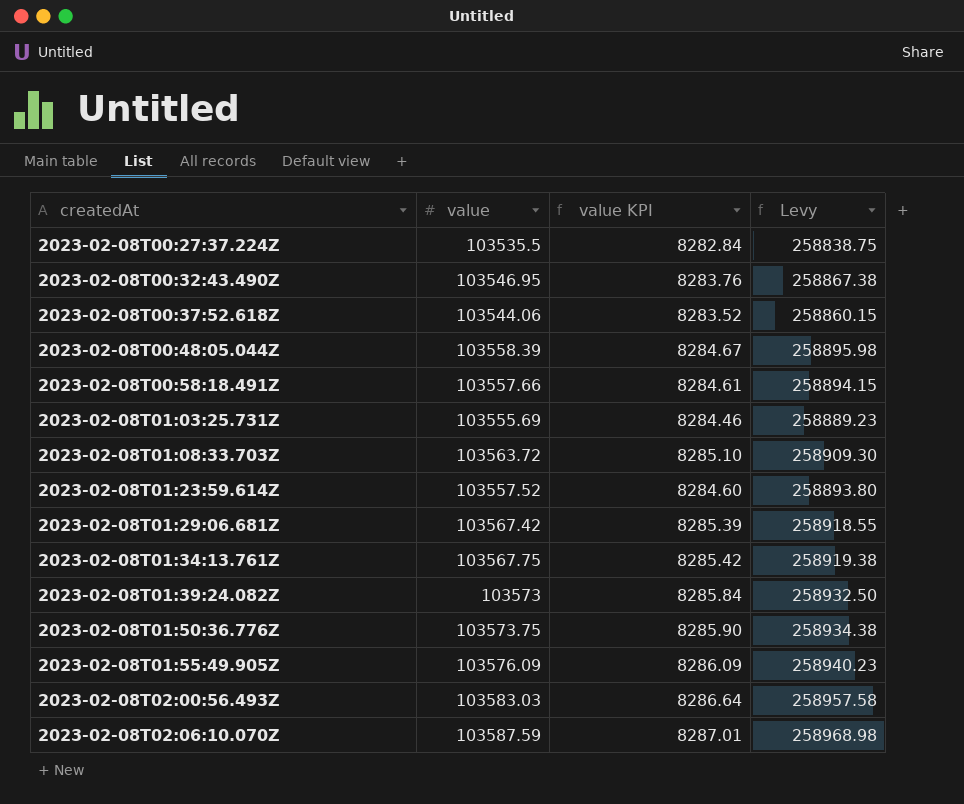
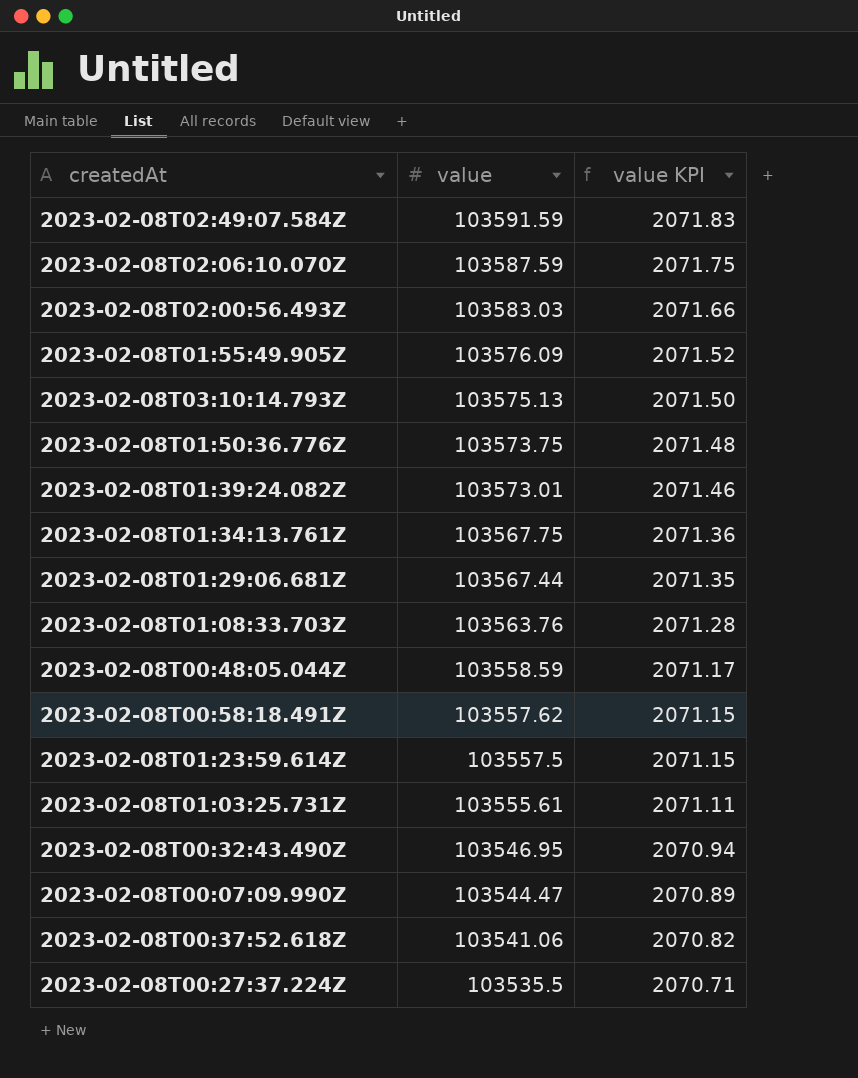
row order: createdAt ascending -> value descending
column Levy | formula: [value] * 2.5 -> none
column value KPI | formula: [value] * 0.08 -> [value] * 0.02
row 2023-02-08T02:49:07.584Z: none -> 103591.59 | 2071.83
row 2023-02-08T03:10:14.793Z: none -> 103575.13 | 2071.50
2023-02-08T01:39:24.082Z | value: 103573 -> 103573.01
2023-02-08T01:29:06.681Z | value: 103567.42 -> 103567.44
2023-02-08T01:08:33.703Z | value: 103563.72 -> 103563.76
2023-02-08T00:48:05.044Z | value: 103558.39 -> 103558.59
2023-02-08T00:58:18.491Z | value: 103557.66 -> 103557.62
2023-02-08T01:23:59.614Z | value: 103557.52 -> 103557.5
2023-02-08T01:03:25.731Z | value: 103555.69 -> 103555.61
row 2023-02-08T00:07:09.990Z: none -> 103544.47 | 2070.89
2023-02-08T00:37:52.618Z | value: 103544.06 -> 103541.06

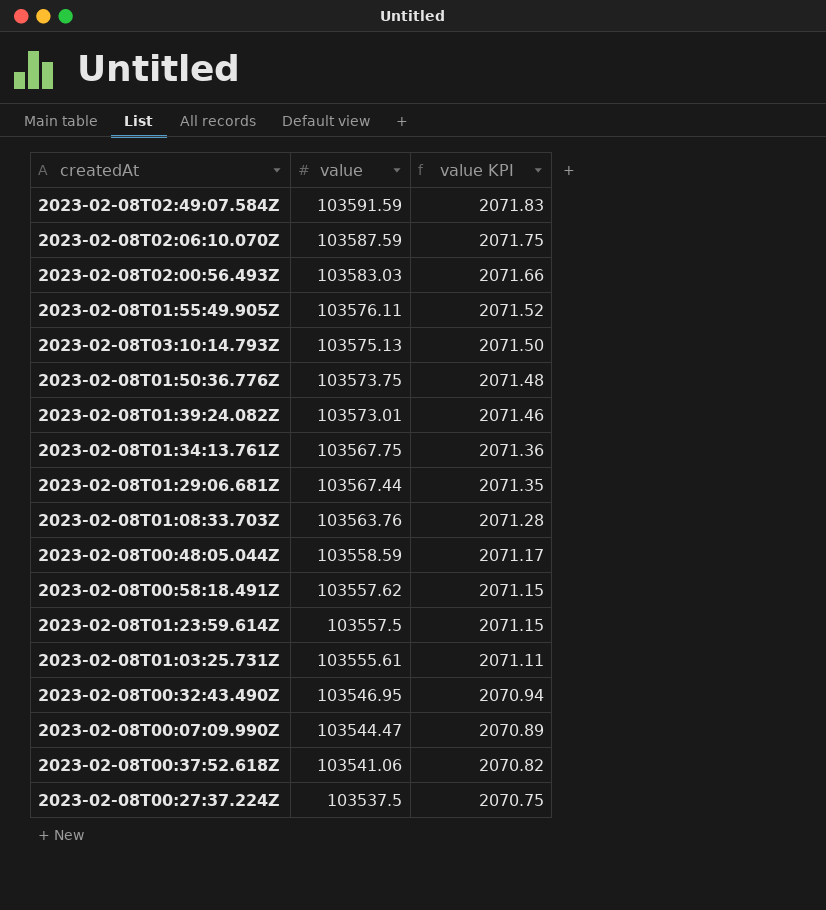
2023-02-08T01:55:49.905Z | value: 103576.09 -> 103576.11
2023-02-08T00:27:37.224Z | value: 103535.5 -> 103537.5
2023-02-08T00:27:37.224Z | value KPI: 2070.71 -> 2070.75

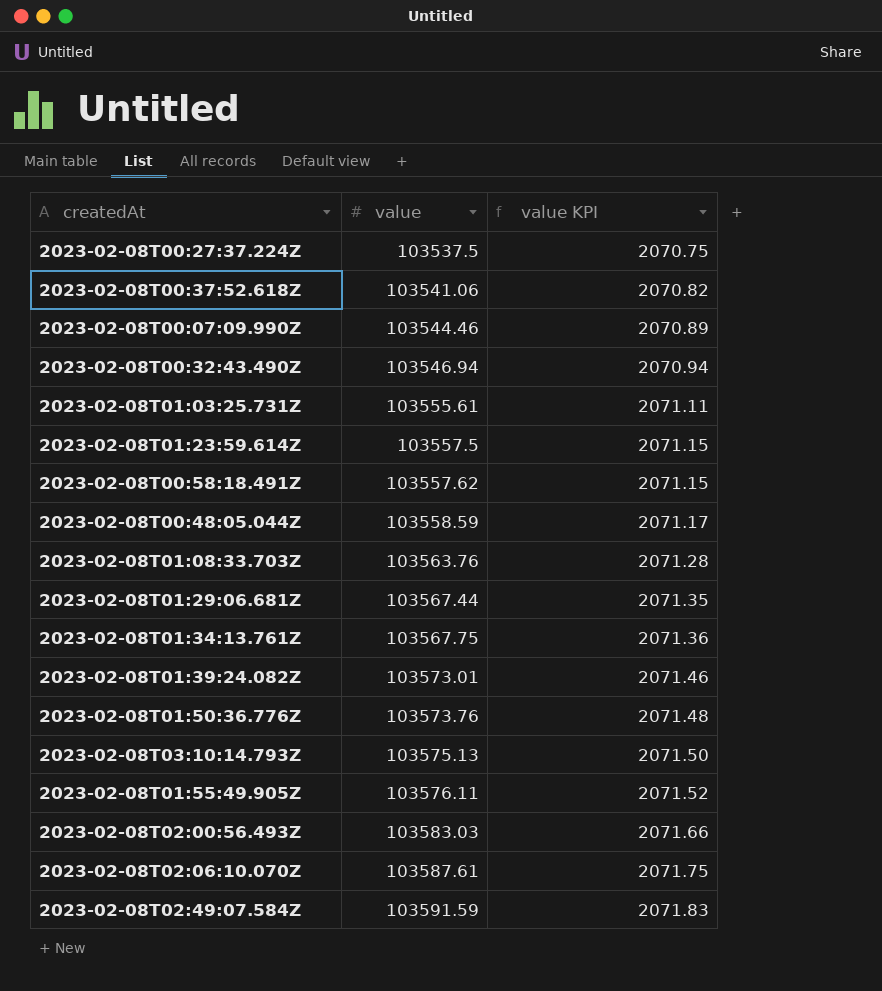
row order: value descending -> value ascending
2023-02-08T00:07:09.990Z | value: 103544.47 -> 103544.46
2023-02-08T00:32:43.490Z | value: 103546.95 -> 103546.94
2023-02-08T01:50:36.776Z | value: 103573.75 -> 103573.76
2023-02-08T02:06:10.070Z | value: 103587.59 -> 103587.61

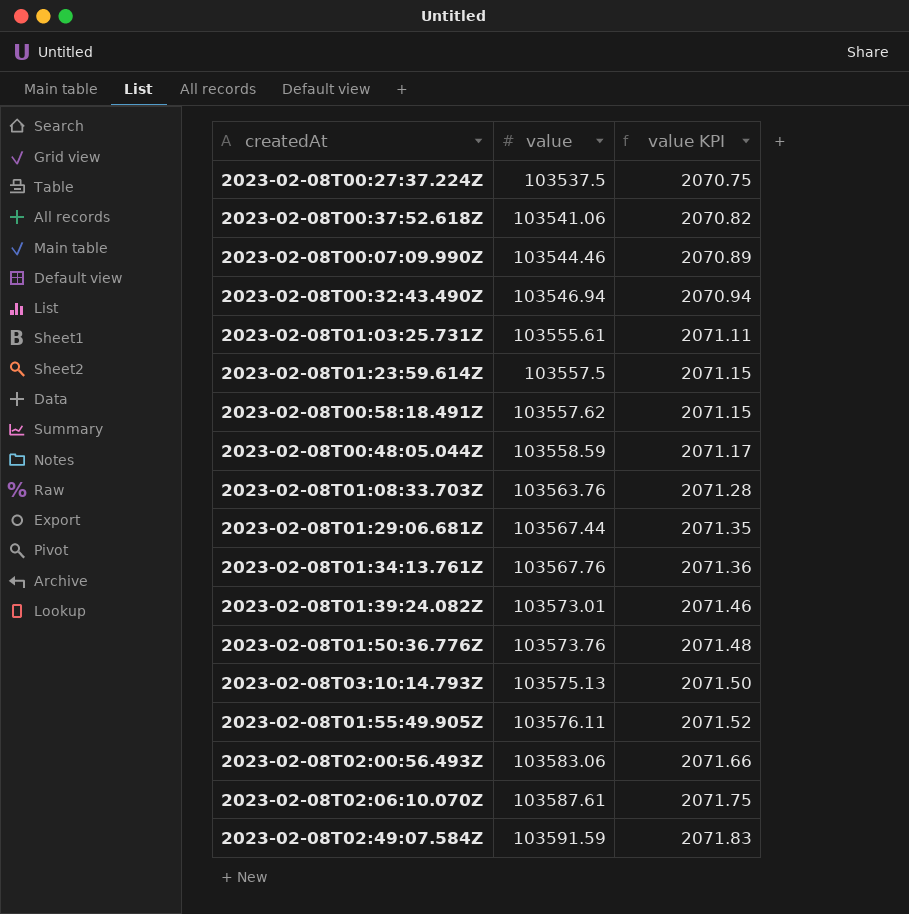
2023-02-08T01:34:13.761Z | value: 103567.75 -> 103567.76
2023-02-08T02:00:56.493Z | value: 103583.03 -> 103583.06

